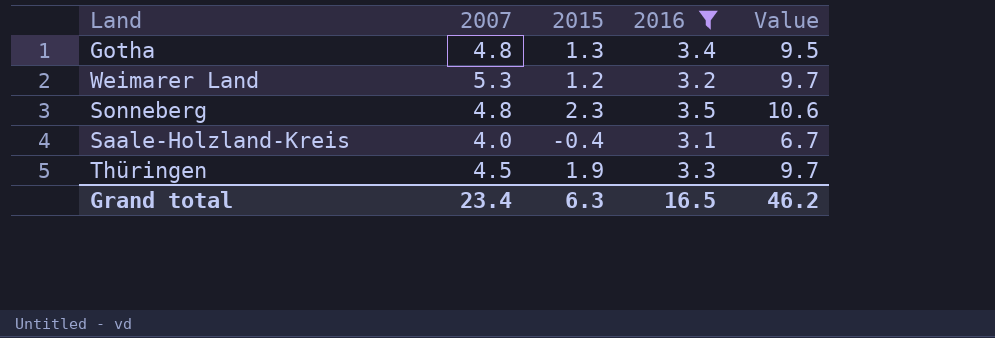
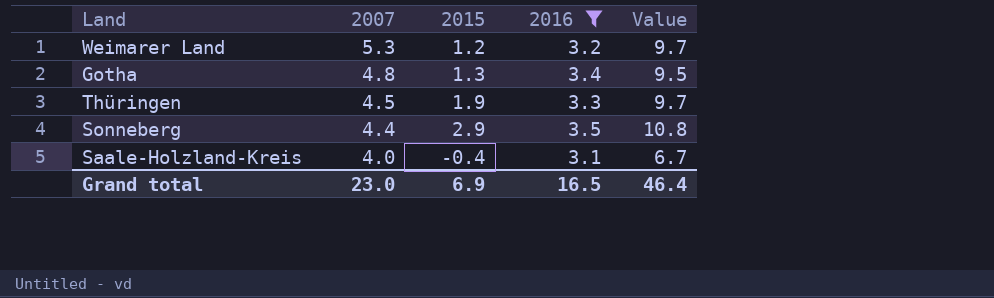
row order: none -> 2007 descending
Sonneberg | 2007: 4.8 -> 4.4
Sonneberg | 2015: 2.3 -> 2.9
Sonneberg | Value: 10.6 -> 10.8
Grand total | 2007: 23.4 -> 23.0
Grand total | 2015: 6.3 -> 6.9
Grand total | Value: 46.2 -> 46.4

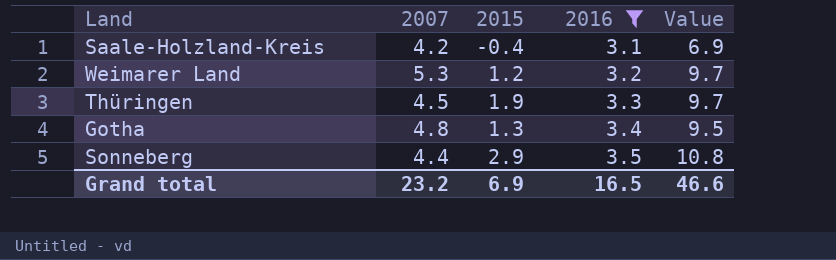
row order: 2007 descending -> 2016 ascending
Saale-Holzland-Kreis | 2007: 4.0 -> 4.2
Saale-Holzland-Kreis | Value: 6.7 -> 6.9
Grand total | 2007: 23.0 -> 23.2
Grand total | Value: 46.4 -> 46.6

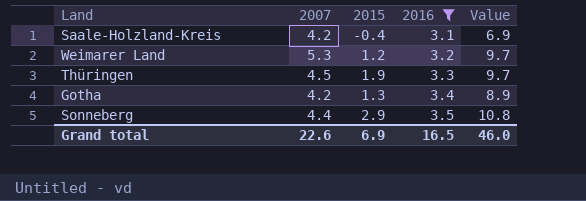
Gotha | 2007: 4.8 -> 4.2
Gotha | Value: 9.5 -> 8.9
Grand total | 2007: 23.2 -> 22.6
Grand total | Value: 46.6 -> 46.0

